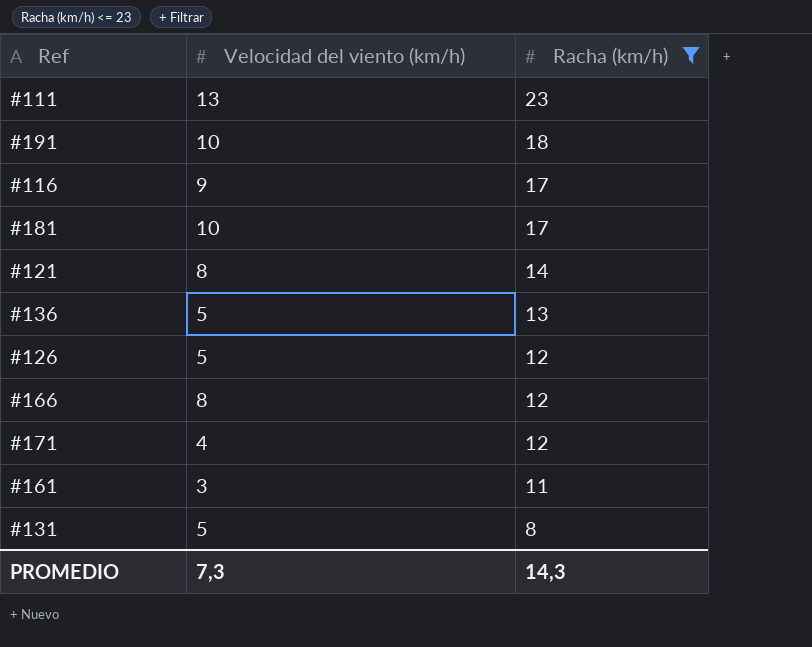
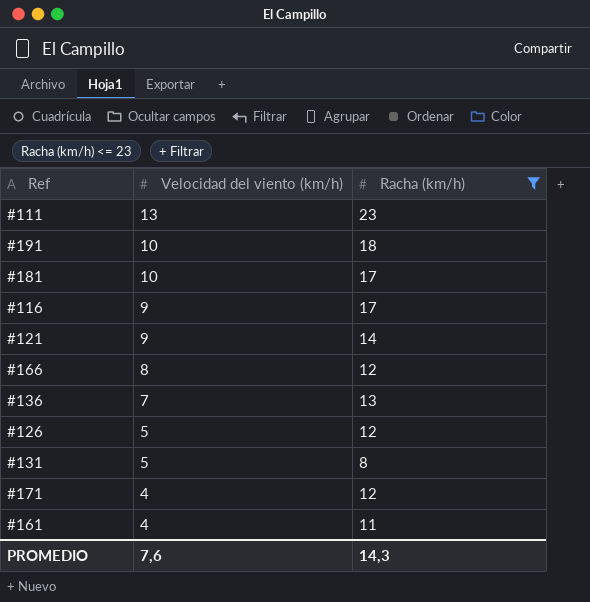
row order: Racha (km/h) descending -> Velocidad del viento (km/h) descending
#121 | Velocidad del viento (km/h): 8 -> 9
#136 | Velocidad del viento (km/h): 5 -> 7
#161 | Velocidad del viento (km/h): 3 -> 4
PROMEDIO | Velocidad del viento (km/h): 7,3 -> 7,6

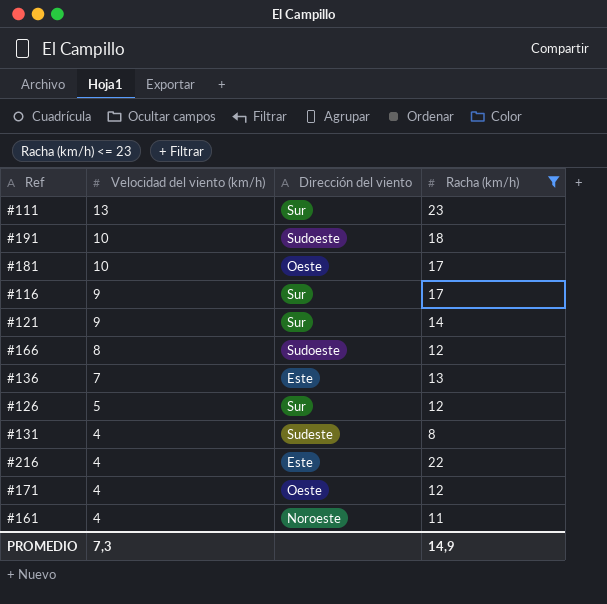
column Dirección del viento | position: none -> 3
#131 | Velocidad del viento (km/h): 5 -> 4
row #216: none -> 4 | Este | 22
PROMEDIO | Velocidad del viento (km/h): 7,6 -> 7,3
PROMEDIO | Racha (km/h): 14,3 -> 14,9

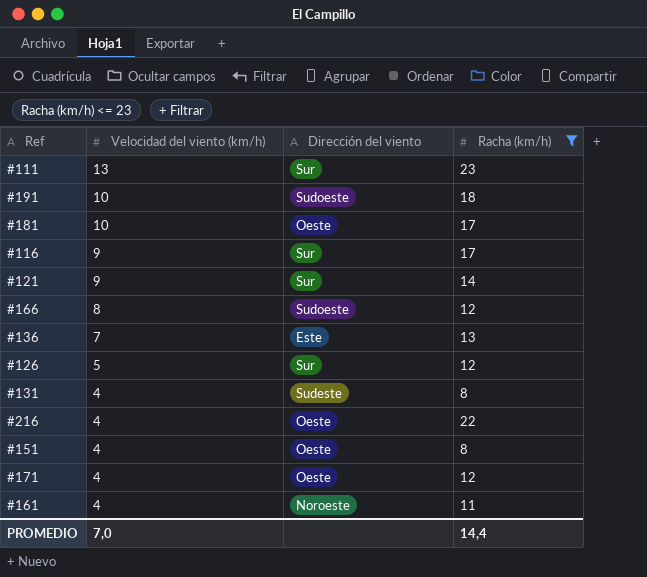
#216 | Dirección del viento: Este -> Oeste
row #151: none -> 4 | Oeste | 8
PROMEDIO | Velocidad del viento (km/h): 7,3 -> 7,0
PROMEDIO | Racha (km/h): 14,9 -> 14,4

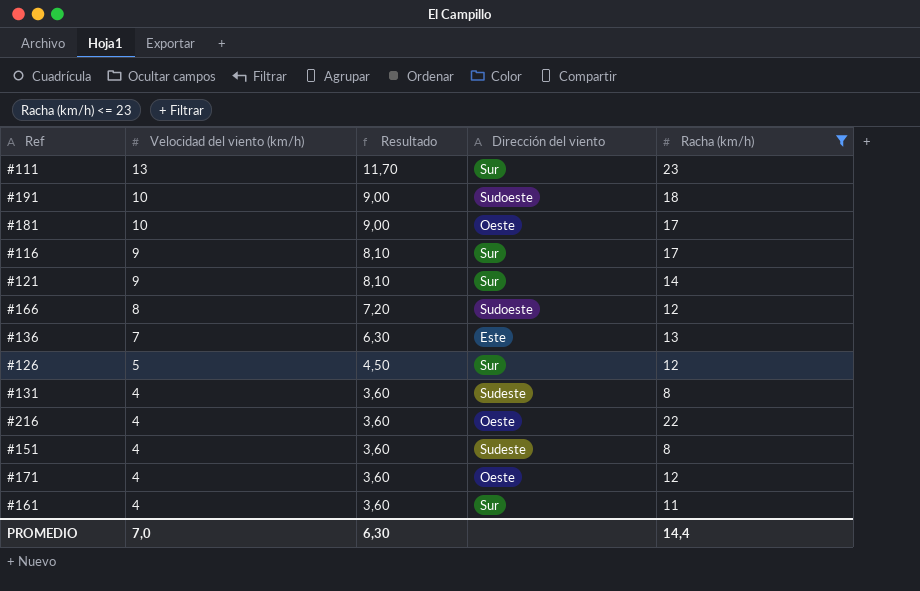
column Resultado | formula: none -> [Velocidad del viento (km/h)] * 0,9
#151 | Dirección del viento: Oeste -> Sudeste
#161 | Dirección del viento: Noroeste -> Sur

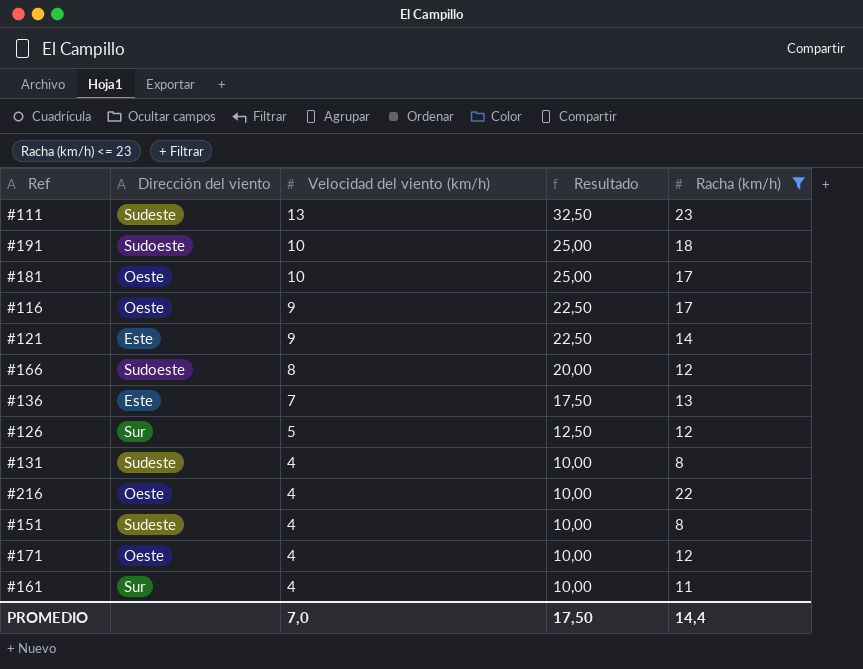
column Dirección del viento | position: 4 -> 2
column Resultado | formula: [Velocidad del viento (km/h)] * 0,9 -> [Velocidad del viento (km/h)] * 2,5
#111 | Dirección del viento: Sur -> Sudeste
#116 | Dirección del viento: Sur -> Oeste
#121 | Dirección del viento: Sur -> Este
PROMEDIO | Resultado: 6,30 -> 17,50

